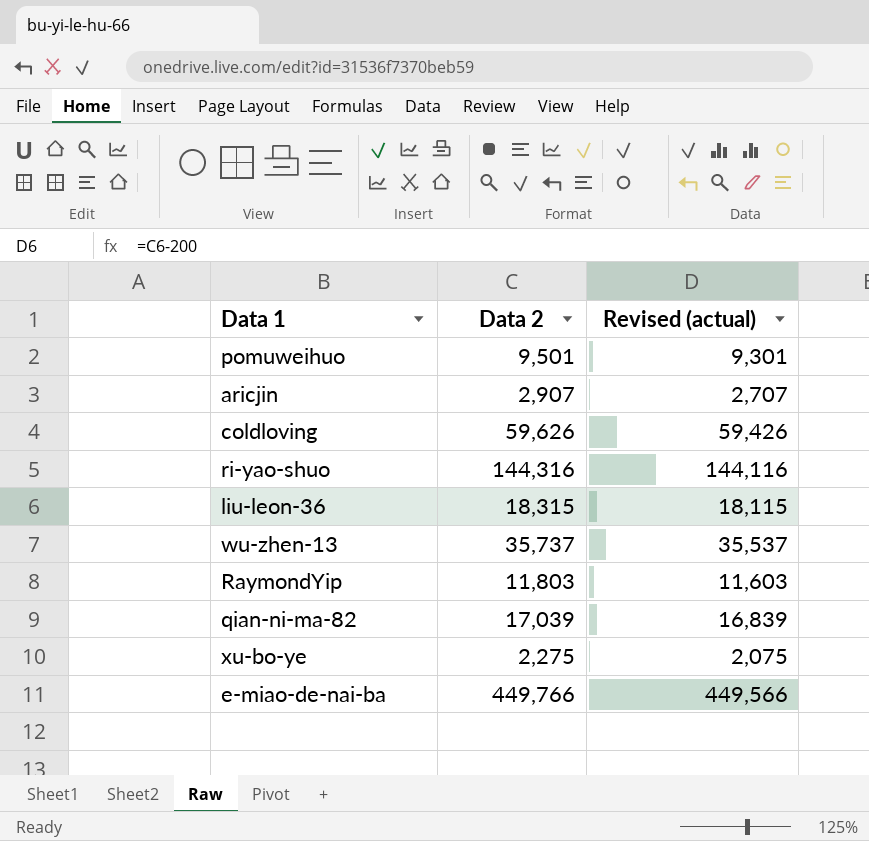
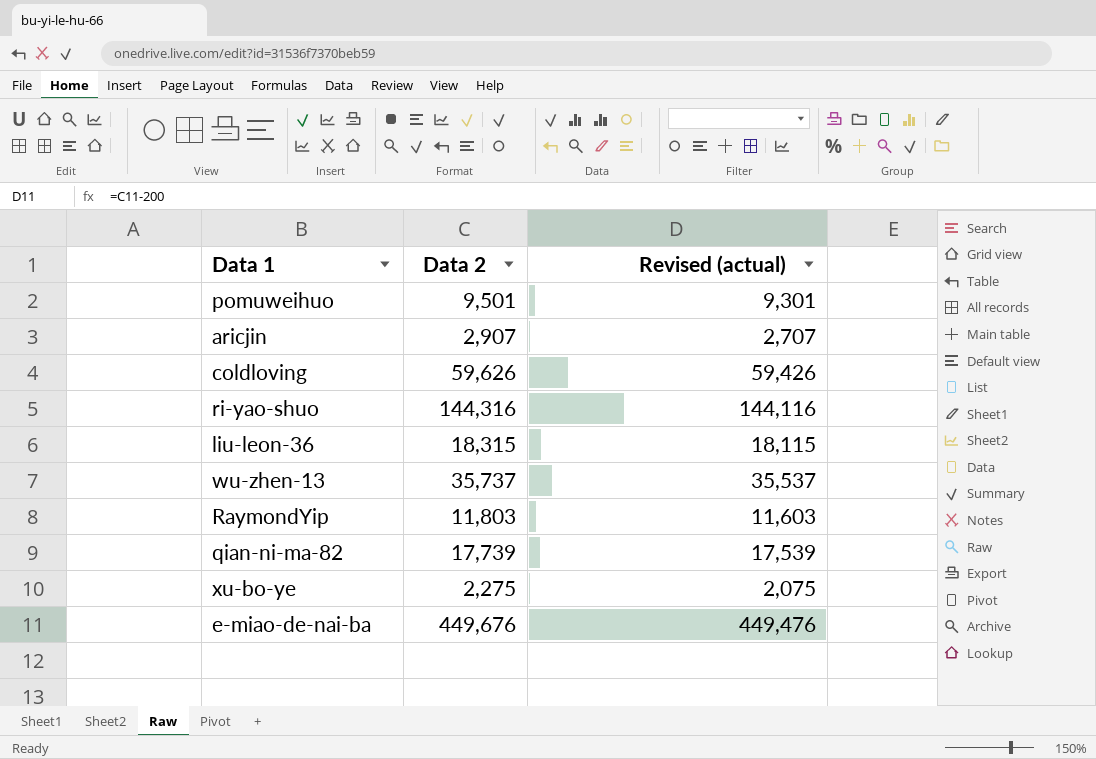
qian-ni-ma-82 | Data 2: 17,039 -> 17,739
qian-ni-ma-82 | Revised (actual): 16,839 -> 17,539
e-miao-de-nai-ba | Data 2: 449,766 -> 449,676
e-miao-de-nai-ba | Revised (actual): 449,566 -> 449,476

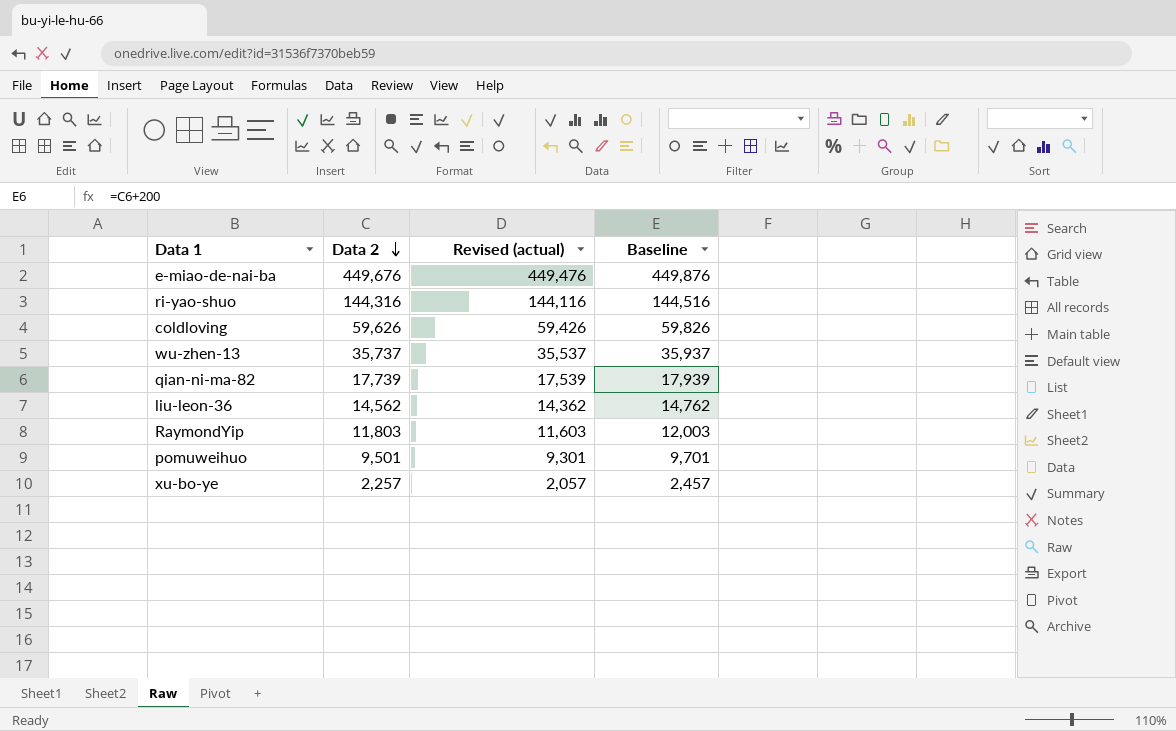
row order: none -> Data 2 descending
column Baseline | formula: none -> [Data 2] + 200
row aricjin: 2,907 | 2,707 -> none
liu-leon-36 | Data 2: 18,315 -> 14,562
liu-leon-36 | Revised (actual): 18,115 -> 14,362
xu-bo-ye | Data 2: 2,275 -> 2,257
xu-bo-ye | Revised (actual): 2,075 -> 2,057

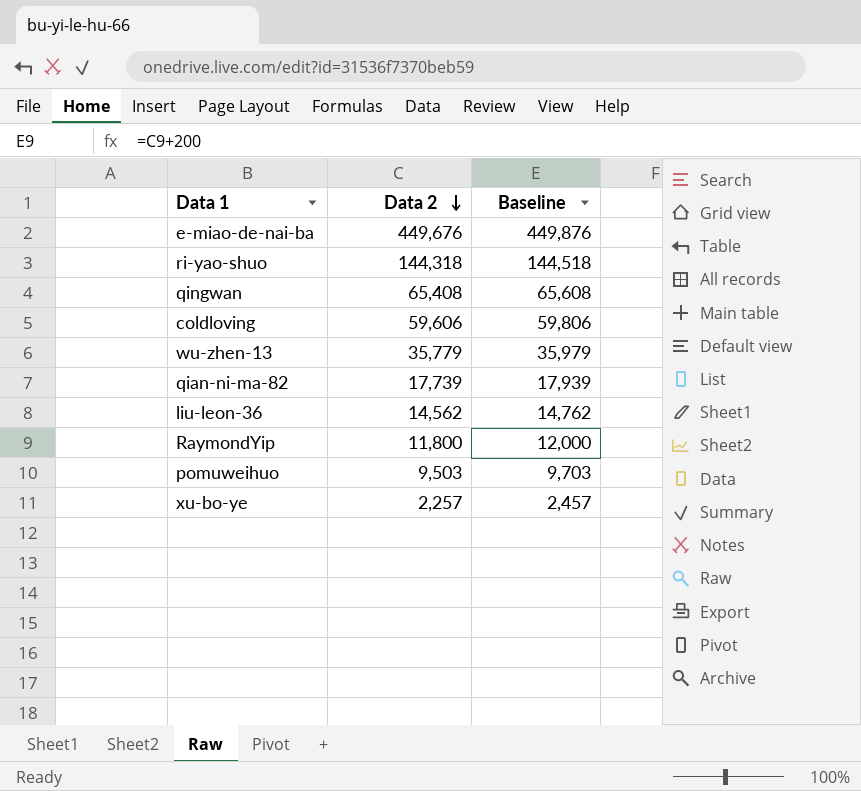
column Revised (actual) | formula: [Data 2] - 200 -> none
ri-yao-shuo | Data 2: 144,316 -> 144,318
ri-yao-shuo | Baseline: 144,516 -> 144,518
row qingwan: none -> 65,408 | 65,608
coldloving | Data 2: 59,626 -> 59,606
coldloving | Baseline: 59,826 -> 59,806
wu-zhen-13 | Data 2: 35,737 -> 35,779
wu-zhen-13 | Baseline: 35,937 -> 35,979
RaymondYip | Data 2: 11,803 -> 11,800
RaymondYip | Baseline: 12,003 -> 12,000
pomuweihuo | Data 2: 9,501 -> 9,503
pomuweihuo | Baseline: 9,701 -> 9,703

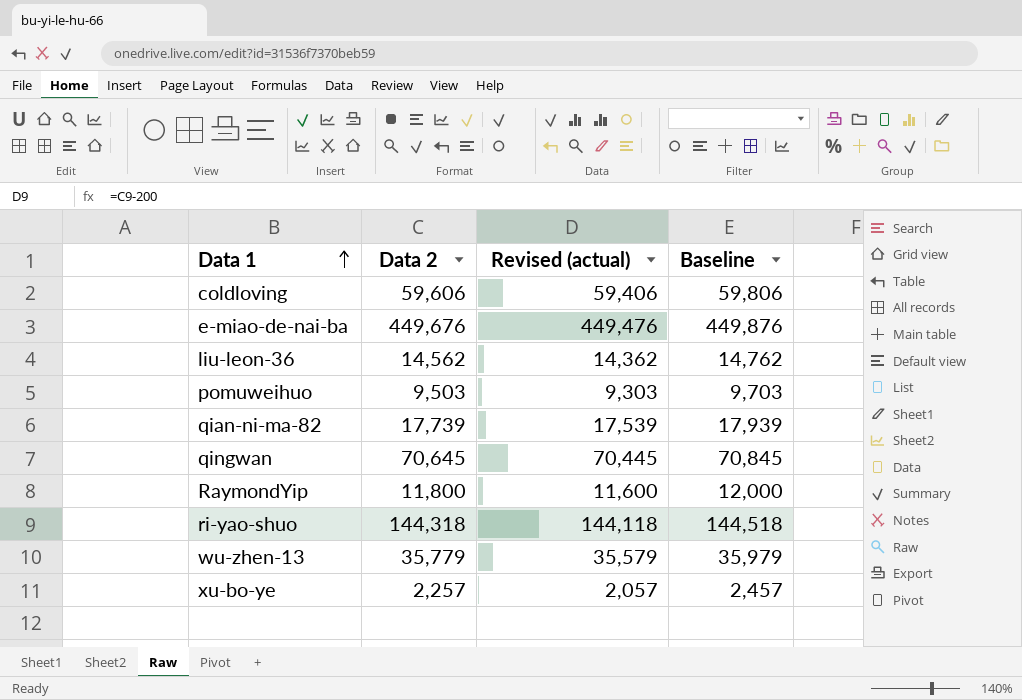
row order: Data 2 descending -> Data 1 ascending
column Revised (actual) | formula: none -> [Data 2] - 200
qingwan | Data 2: 65,408 -> 70,645
qingwan | Baseline: 65,608 -> 70,845

